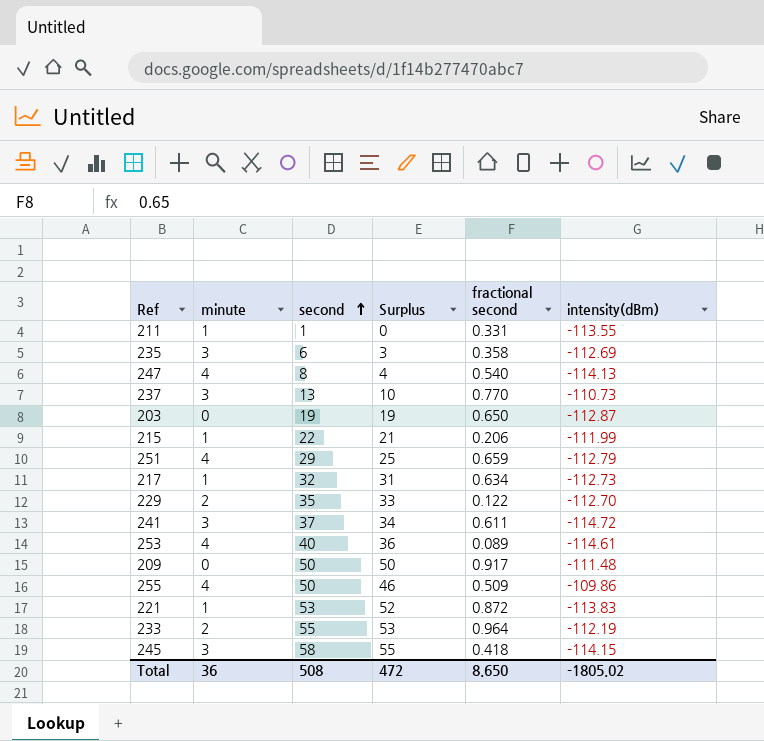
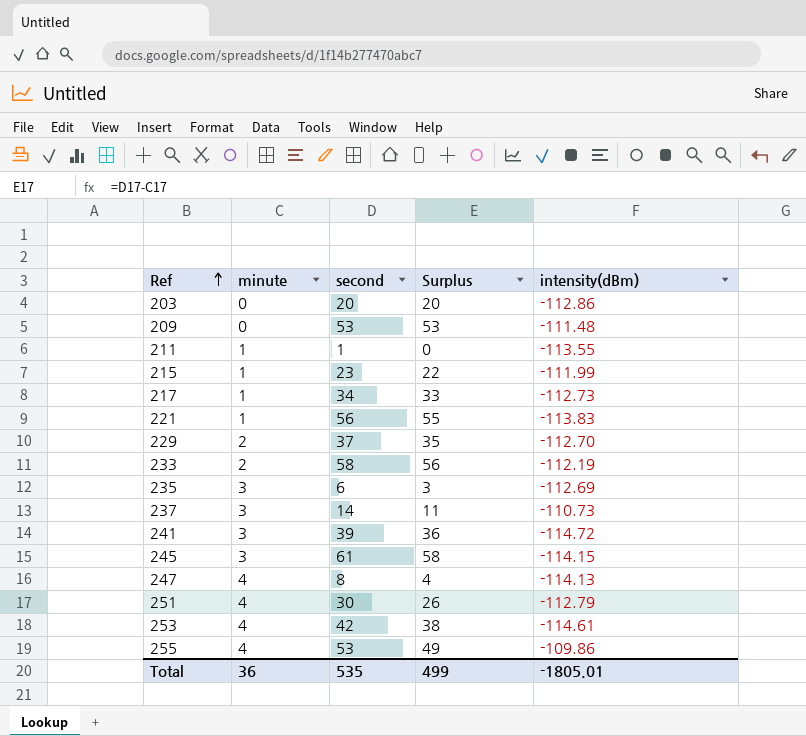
row order: second ascending -> Ref ascending
column fractional second | position: 5 -> none
203 | second: 19 -> 20
203 | Surplus: 19 -> 20
203 | intensity(dBm): -112.87 -> -112.86
209 | second: 50 -> 53
209 | Surplus: 50 -> 53
215 | second: 22 -> 23
215 | Surplus: 21 -> 22
217 | second: 32 -> 34
217 | Surplus: 31 -> 33
221 | second: 53 -> 56
221 | Surplus: 52 -> 55
229 | second: 35 -> 37
229 | Surplus: 33 -> 35
233 | second: 55 -> 58
233 | Surplus: 53 -> 56
237 | second: 13 -> 14
237 | Surplus: 10 -> 11
241 | second: 37 -> 39
241 | Surplus: 34 -> 36
245 | second: 58 -> 61
245 | Surplus: 55 -> 58
251 | second: 29 -> 30
251 | Surplus: 25 -> 26
253 | second: 40 -> 42
253 | Surplus: 36 -> 38
255 | second: 50 -> 53
255 | Surplus: 46 -> 49
Total | second: 508 -> 535
Total | Surplus: 472 -> 499
Total | intensity(dBm): -1805.02 -> -1805.01

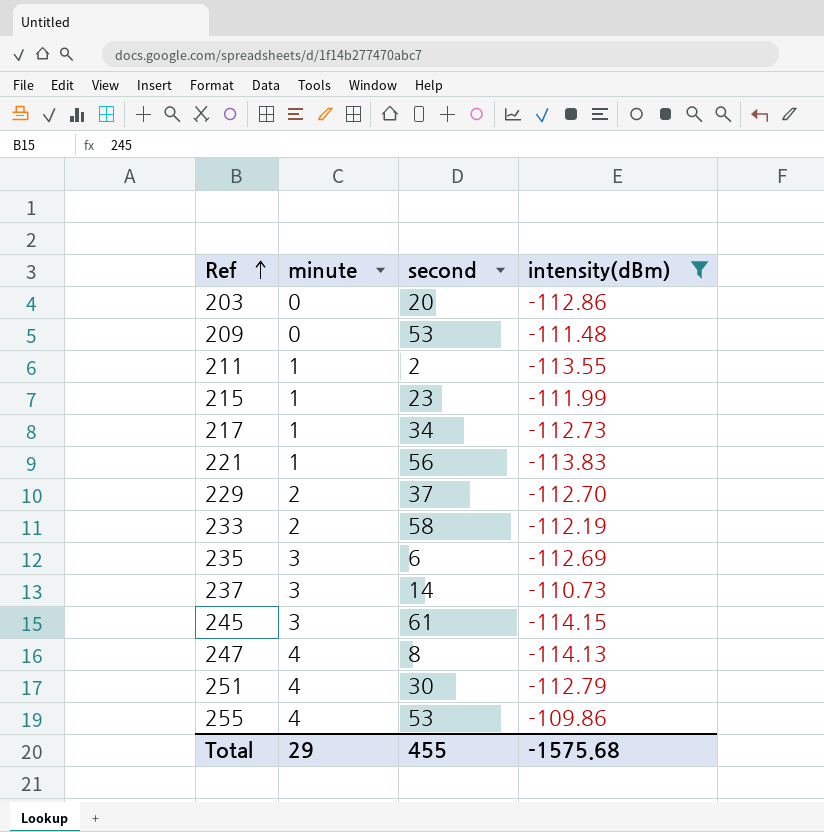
filter: none -> intensity(dBm) >= -114.15
column Surplus | formula: [second] - [minute] -> none
211 | second: 1 -> 2
Total | minute: 36 -> 29
Total | second: 535 -> 455
Total | intensity(dBm): -1805.01 -> -1575.68

